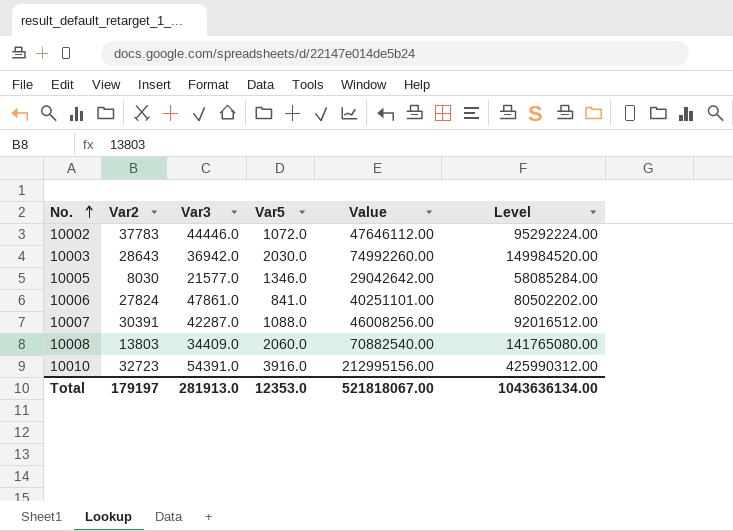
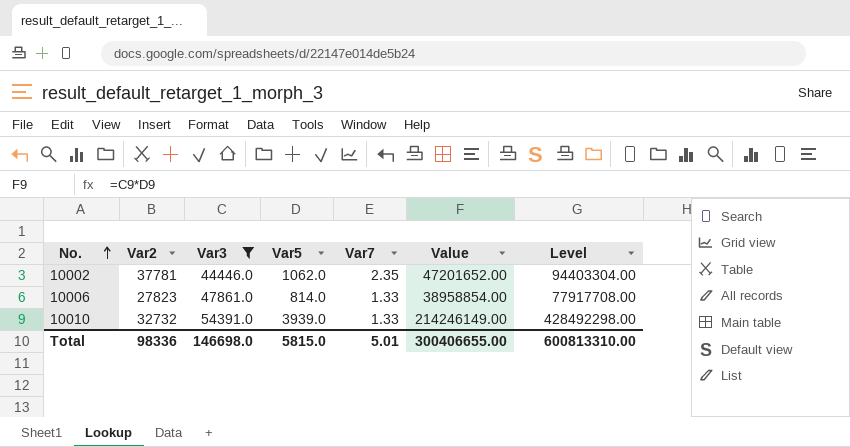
filter: none -> Var3 >= 44446.0
column Var7 | position: none -> 5
10002 | Var2: 37783 -> 37781
10002 | Var5: 1072.0 -> 1062.0
10002 | Value: 47646112.00 -> 47201652.00
10002 | Level: 95292224.00 -> 94403304.00
10006 | Var2: 27824 -> 27823
10006 | Var5: 841.0 -> 814.0
10006 | Value: 40251101.00 -> 38958854.00
10006 | Level: 80502202.00 -> 77917708.00
10010 | Var2: 32723 -> 32732
10010 | Var5: 3916.0 -> 3939.0
10010 | Value: 212995156.00 -> 214246149.00
10010 | Level: 425990312.00 -> 428492298.00
Total | Var2: 179197 -> 98336
Total | Var3: 281913.0 -> 146698.0
Total | Var5: 12353.0 -> 5815.0
Total | Value: 521818067.00 -> 300406655.00
Total | Level: 1043636134.00 -> 600813310.00

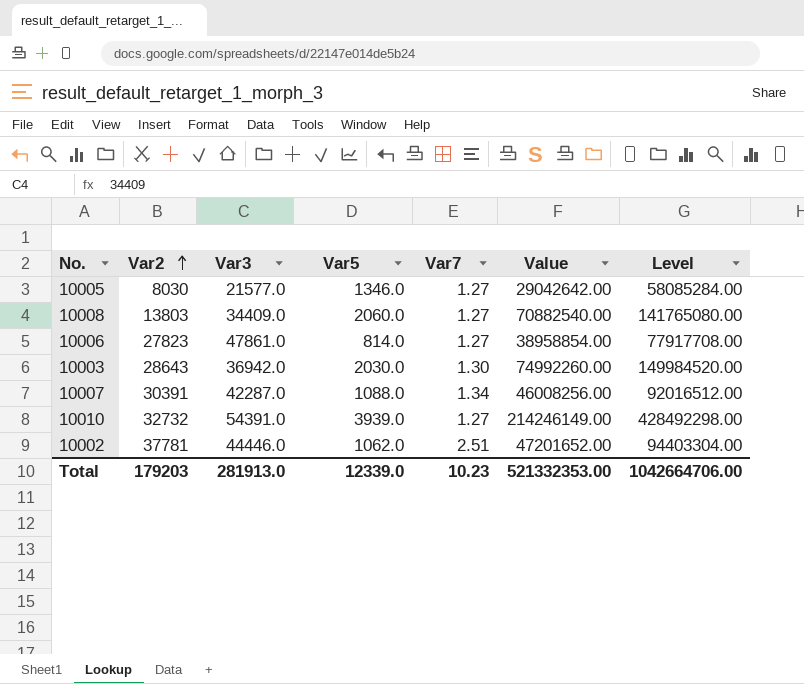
filter: Var3 >= 44446.0 -> none
row order: No. ascending -> Var2 ascending
10006 | Var7: 1.33 -> 1.27
10010 | Var7: 1.33 -> 1.27
10002 | Var7: 2.35 -> 2.51
Total | Var2: 98336 -> 179203
Total | Var3: 146698.0 -> 281913.0
Total | Var5: 5815.0 -> 12339.0
Total | Var7: 5.01 -> 10.23
Total | Value: 300406655.00 -> 521332353.00
Total | Level: 600813310.00 -> 1042664706.00

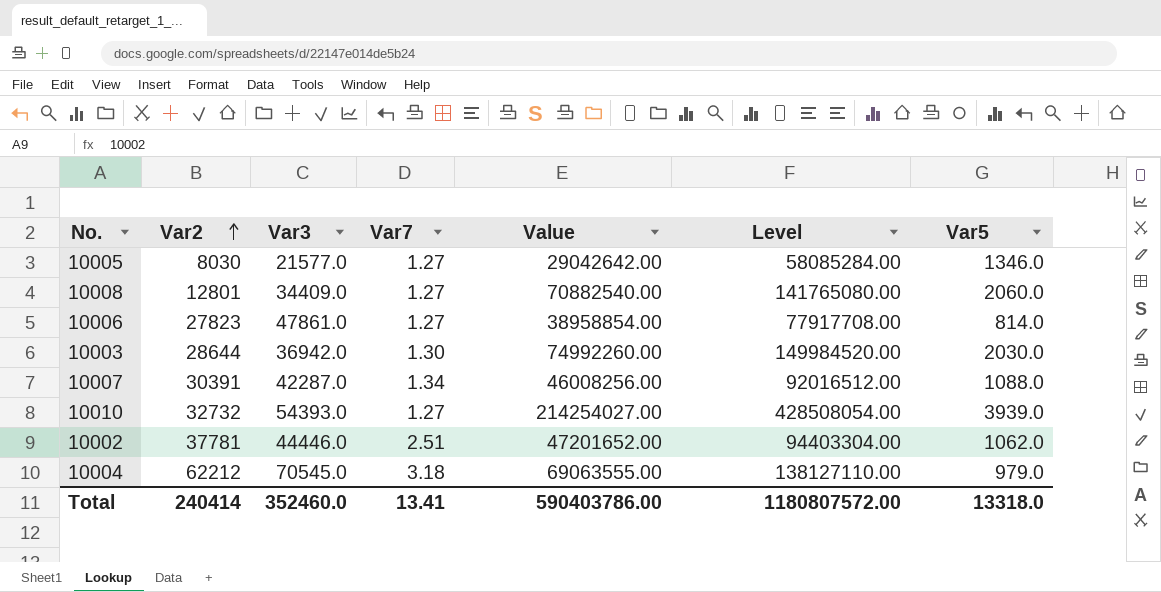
column Var5 | position: 4 -> 7
10008 | Var2: 13803 -> 12801
10003 | Var2: 28643 -> 28644
10010 | Var3: 54391.0 -> 54393.0
10010 | Value: 214246149.00 -> 214254027.00
10010 | Level: 428492298.00 -> 428508054.00
row 10004: none -> 62212 | 70545.0 | 3.18 | 69063555.00 | 138127110.00 | 979.0
Total | Var2: 179203 -> 240414
Total | Var3: 281913.0 -> 352460.0
Total | Var7: 10.23 -> 13.41
Total | Value: 521332353.00 -> 590403786.00
Total | Level: 1042664706.00 -> 1180807572.00
Total | Var5: 12339.0 -> 13318.0

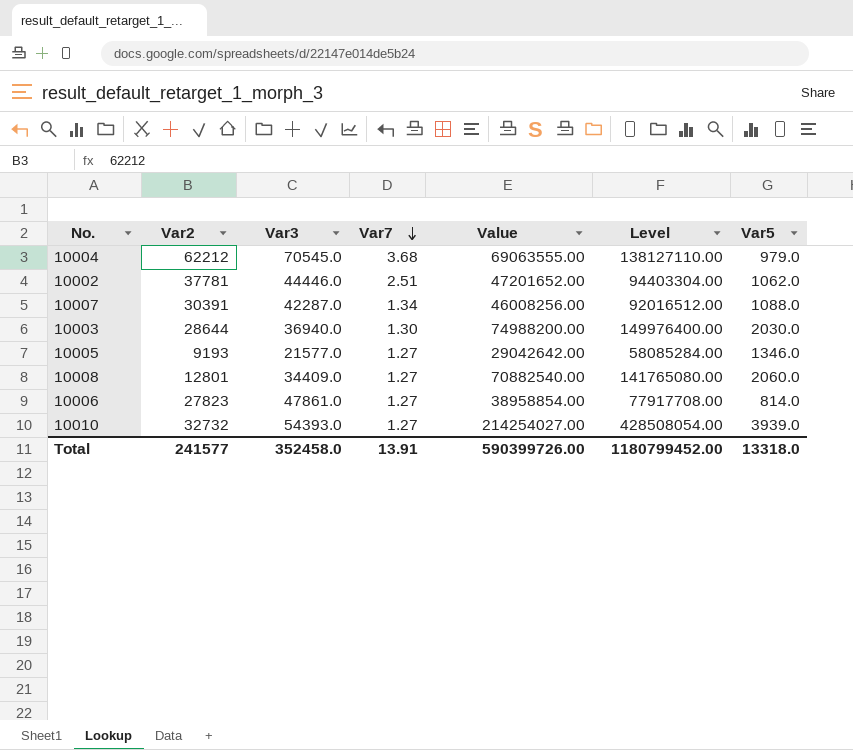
row order: Var2 ascending -> Var7 descending
10004 | Var7: 3.18 -> 3.68
10003 | Var3: 36942.0 -> 36940.0
10003 | Value: 74992260.00 -> 74988200.00
10003 | Level: 149984520.00 -> 149976400.00
10005 | Var2: 8030 -> 9193
Total | Var2: 240414 -> 241577
Total | Var3: 352460.0 -> 352458.0
Total | Var7: 13.41 -> 13.91
Total | Value: 590403786.00 -> 590399726.00
Total | Level: 1180807572.00 -> 1180799452.00

